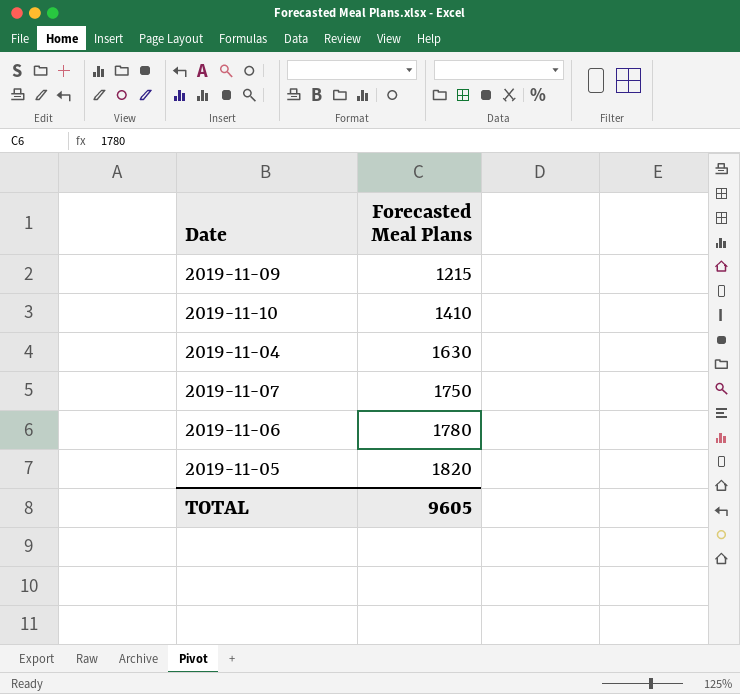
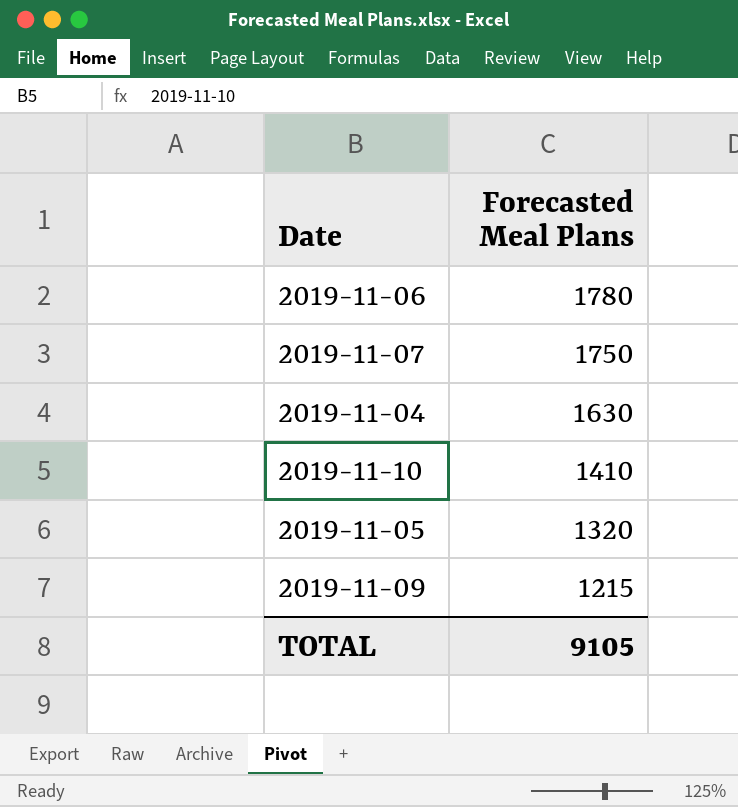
row order: Forecasted Meal Plans ascending -> Forecasted Meal Plans descending
2019-11-05 | Forecasted Meal Plans: 1820 -> 1320
TOTAL | Forecasted Meal Plans: 9605 -> 9105

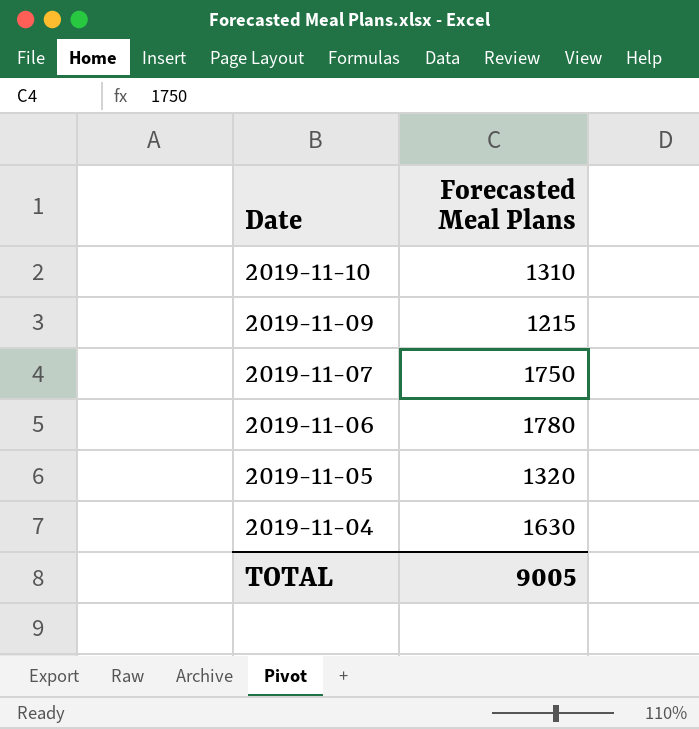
row order: Forecasted Meal Plans descending -> Date descending
2019-11-10 | Forecasted Meal Plans: 1410 -> 1310
TOTAL | Forecasted Meal Plans: 9105 -> 9005

